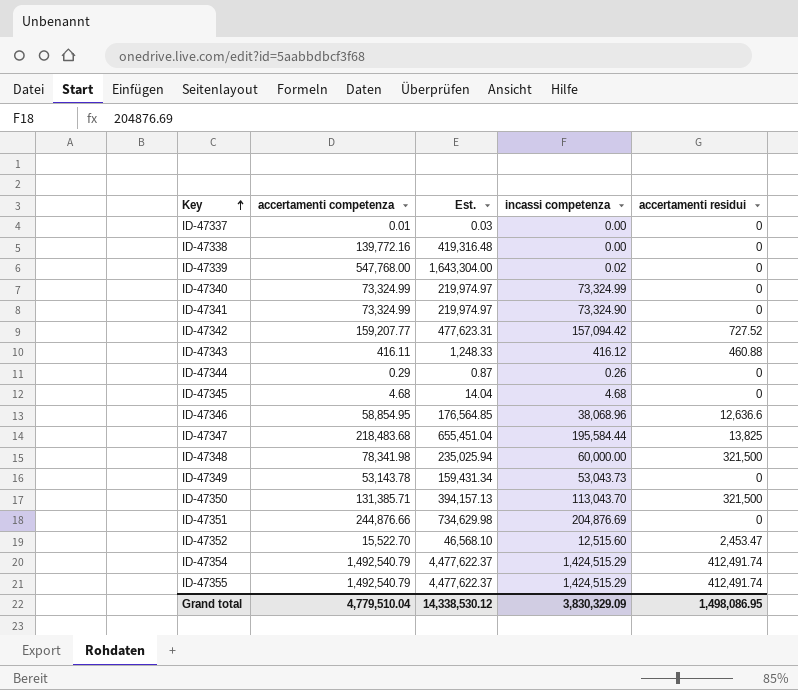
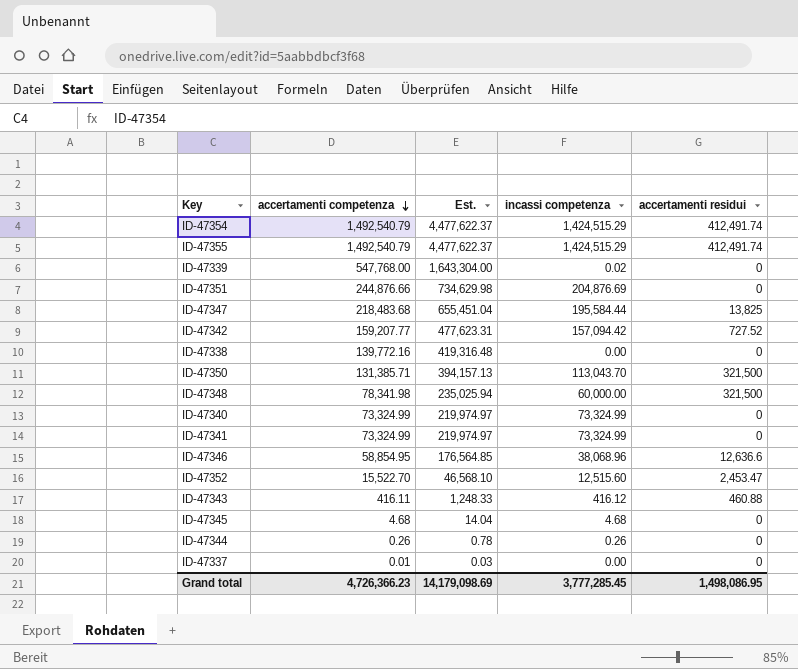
row order: Key ascending -> accertamenti competenza descending
row ID-47349: 53,143.78 | 159,431.34 | 53,043.73 | 0 -> none
ID-47341 | incassi competenza: 73,324.90 -> 73,324.99
ID-47344 | accertamenti competenza: 0.29 -> 0.26
ID-47344 | Est.: 0.87 -> 0.78
Grand total | accertamenti competenza: 4,779,510.04 -> 4,726,366.23
Grand total | Est.: 14,338,530.12 -> 14,179,098.69
Grand total | incassi competenza: 3,830,329.09 -> 3,777,285.45

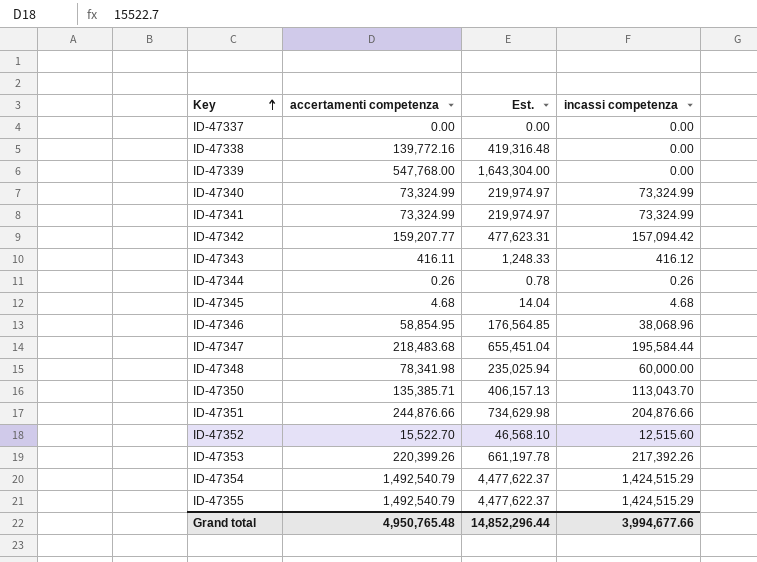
row order: accertamenti competenza descending -> Key ascending
column accertamenti residui | position: 5 -> none
ID-47337 | accertamenti competenza: 0.01 -> 0.00
ID-47337 | Est.: 0.03 -> 0.00
ID-47339 | incassi competenza: 0.02 -> 0.00
ID-47350 | accertamenti competenza: 131,385.71 -> 135,385.71
ID-47350 | Est.: 394,157.13 -> 406,157.13
ID-47351 | incassi competenza: 204,876.69 -> 204,876.66
row ID-47353: none -> 220,399.26 | 661,197.78 | 217,392.26
Grand total | accertamenti competenza: 4,726,366.23 -> 4,950,765.48
Grand total | Est.: 14,179,098.69 -> 14,852,296.44
Grand total | incassi competenza: 3,777,285.45 -> 3,994,677.66

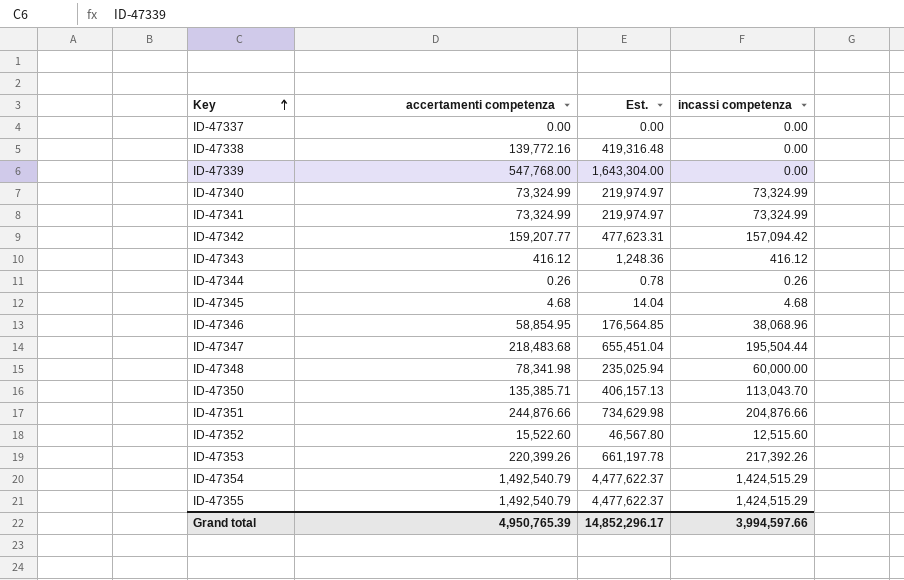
ID-47343 | accertamenti competenza: 416.11 -> 416.12
ID-47343 | Est.: 1,248.33 -> 1,248.36
ID-47347 | incassi competenza: 195,584.44 -> 195,504.44
ID-47352 | accertamenti competenza: 15,522.70 -> 15,522.60
ID-47352 | Est.: 46,568.10 -> 46,567.80
Grand total | accertamenti competenza: 4,950,765.48 -> 4,950,765.39
Grand total | Est.: 14,852,296.44 -> 14,852,296.17
Grand total | incassi competenza: 3,994,677.66 -> 3,994,597.66

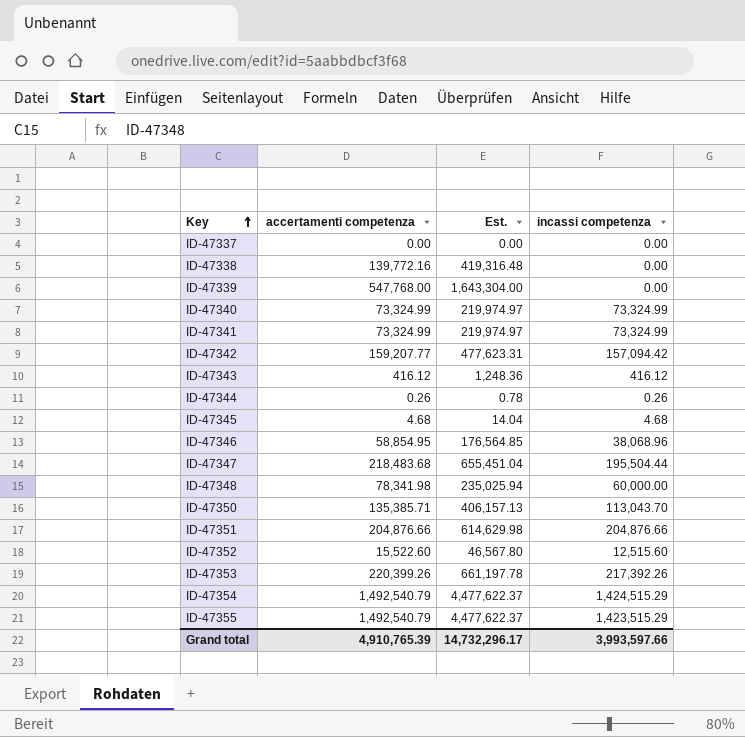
ID-47351 | accertamenti competenza: 244,876.66 -> 204,876.66
ID-47351 | Est.: 734,629.98 -> 614,629.98
ID-47355 | incassi competenza: 1,424,515.29 -> 1,423,515.29
Grand total | accertamenti competenza: 4,950,765.39 -> 4,910,765.39
Grand total | Est.: 14,852,296.17 -> 14,732,296.17
Grand total | incassi competenza: 3,994,597.66 -> 3,993,597.66

